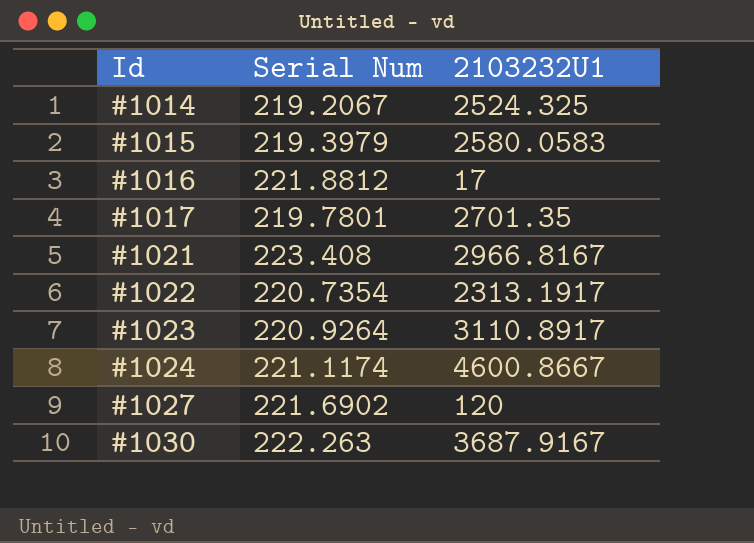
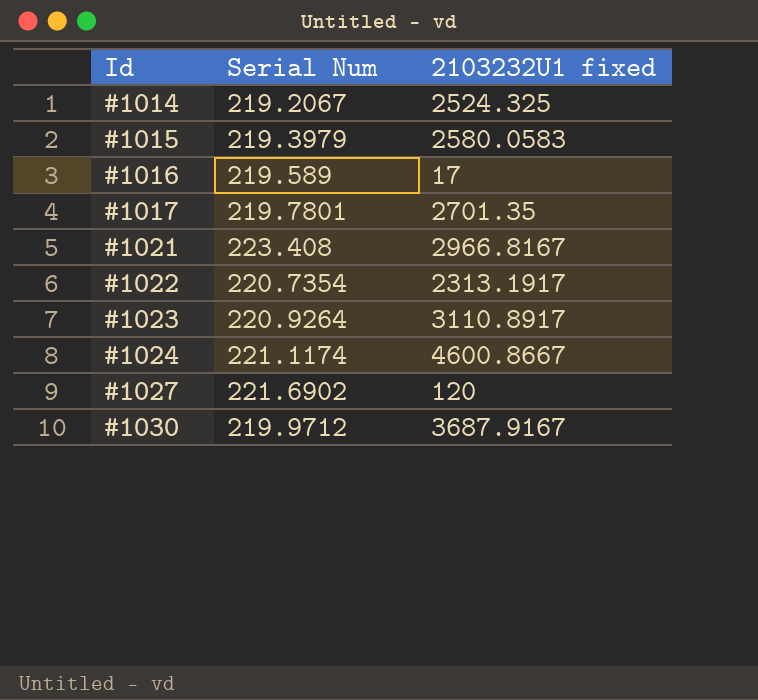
column name: 2103232U1 -> 2103232U1 fixed
#1016 | Serial Num: 221.8812 -> 219.589
#1030 | Serial Num: 222.263 -> 219.9712

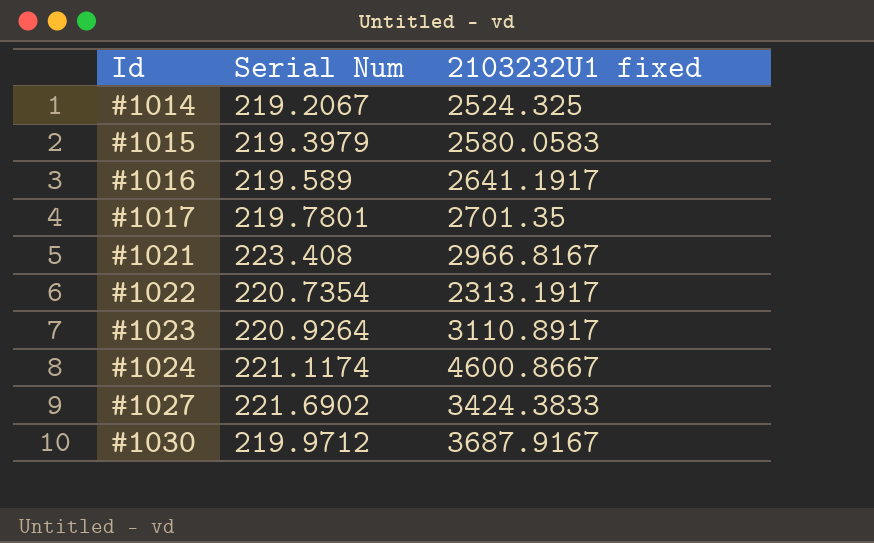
#1016 | 2103232U1 fixed: 17 -> 2641.1917
#1027 | 2103232U1 fixed: 120 -> 3424.3833

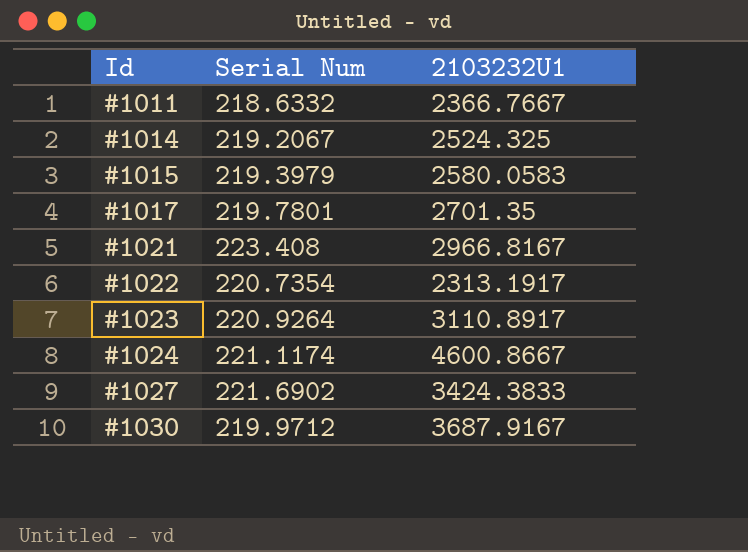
column name: 2103232U1 fixed -> 2103232U1
row #1016: 219.589 | 2641.1917 -> none
row #1011: none -> 218.6332 | 2366.7667

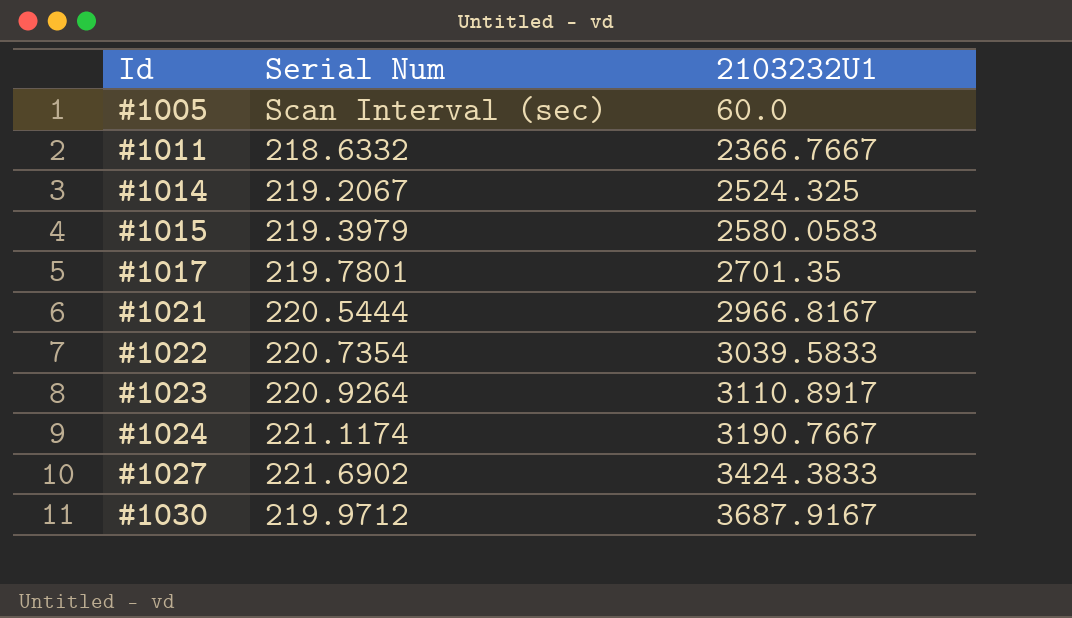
row #1005: none -> Scan Interval (sec) | 60.0
#1021 | Serial Num: 223.408 -> 220.5444
#1022 | 2103232U1: 2313.1917 -> 3039.5833
#1024 | 2103232U1: 4600.8667 -> 3190.7667

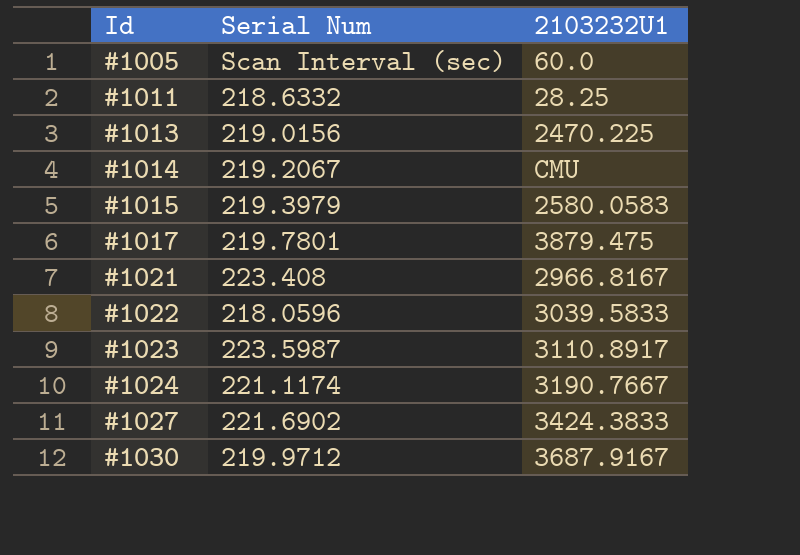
#1011 | 2103232U1: 2366.7667 -> 28.25
row #1013: none -> 219.0156 | 2470.225
#1014 | 2103232U1: 2524.325 -> CMU
#1017 | 2103232U1: 2701.35 -> 3879.475
#1021 | Serial Num: 220.5444 -> 223.408
#1022 | Serial Num: 220.7354 -> 218.0596
#1023 | Serial Num: 220.9264 -> 223.5987

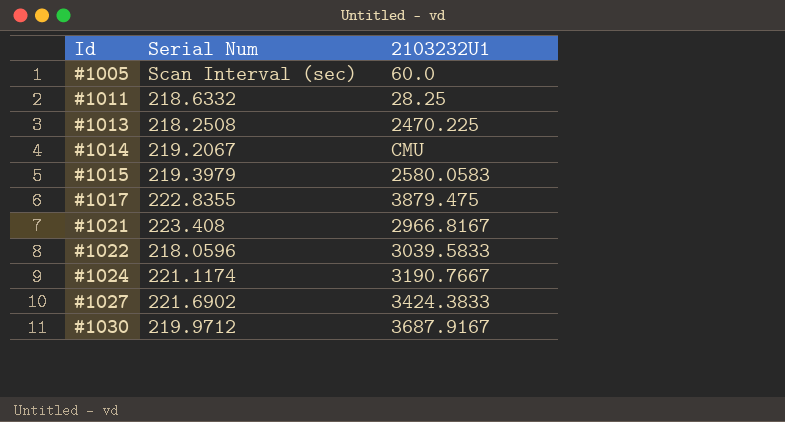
row #1023: 223.5987 | 3110.8917 -> none
#1013 | Serial Num: 219.0156 -> 218.2508
#1017 | Serial Num: 219.7801 -> 222.8355

